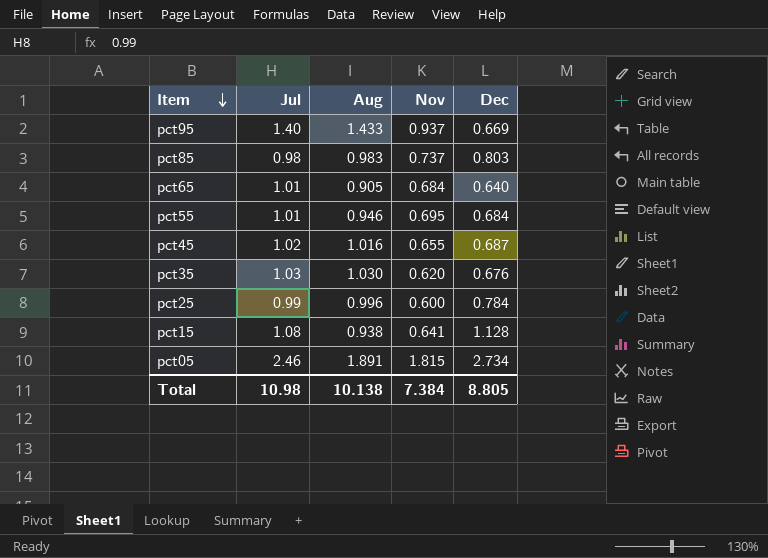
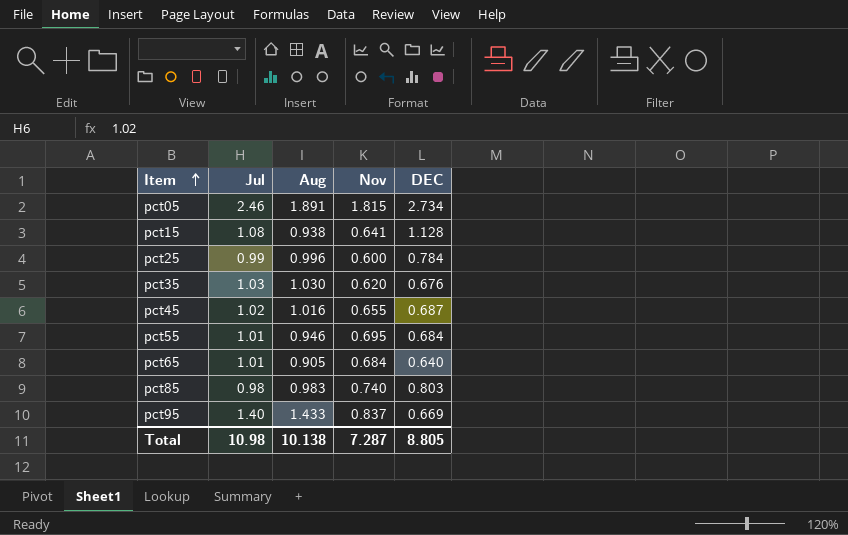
row order: Item descending -> Item ascending
column name: Dec -> DEC
pct85 | Nov: 0.737 -> 0.740
pct95 | Nov: 0.937 -> 0.837
Total | Nov: 7.384 -> 7.287

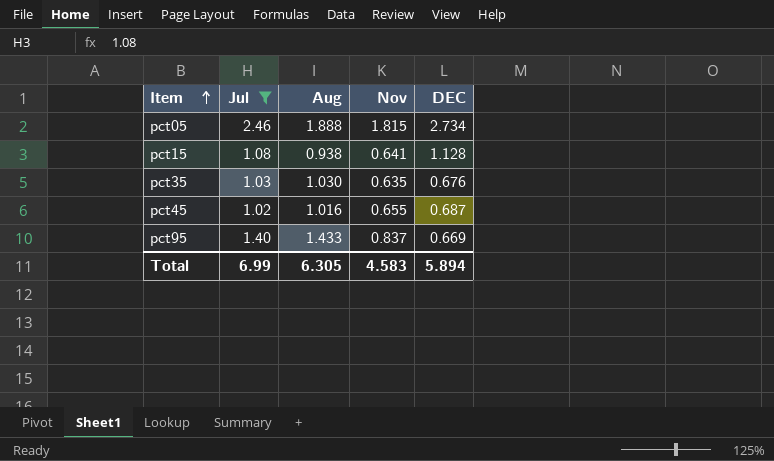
filter: none -> Jul >= 1.02
pct05 | Aug: 1.891 -> 1.888
pct35 | Nov: 0.620 -> 0.635
Total | Jul: 10.98 -> 6.99
Total | Aug: 10.138 -> 6.305
Total | Nov: 7.287 -> 4.583
Total | DEC: 8.805 -> 5.894

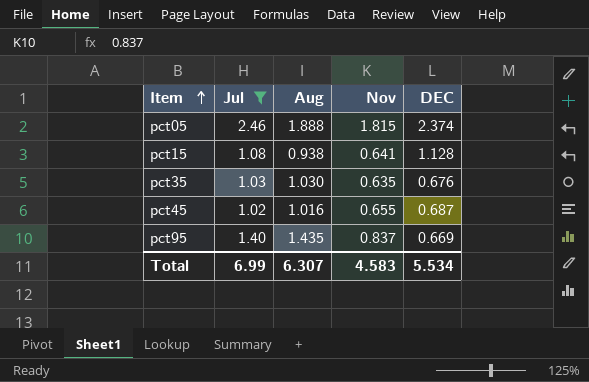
pct05 | DEC: 2.734 -> 2.374
pct95 | Aug: 1.433 -> 1.435
Total | Aug: 6.305 -> 6.307
Total | DEC: 5.894 -> 5.534

